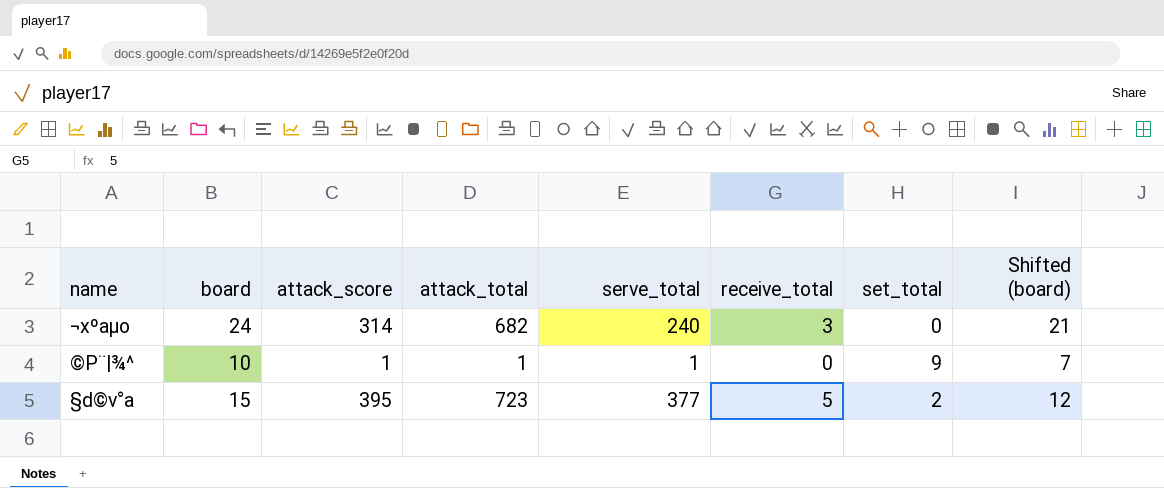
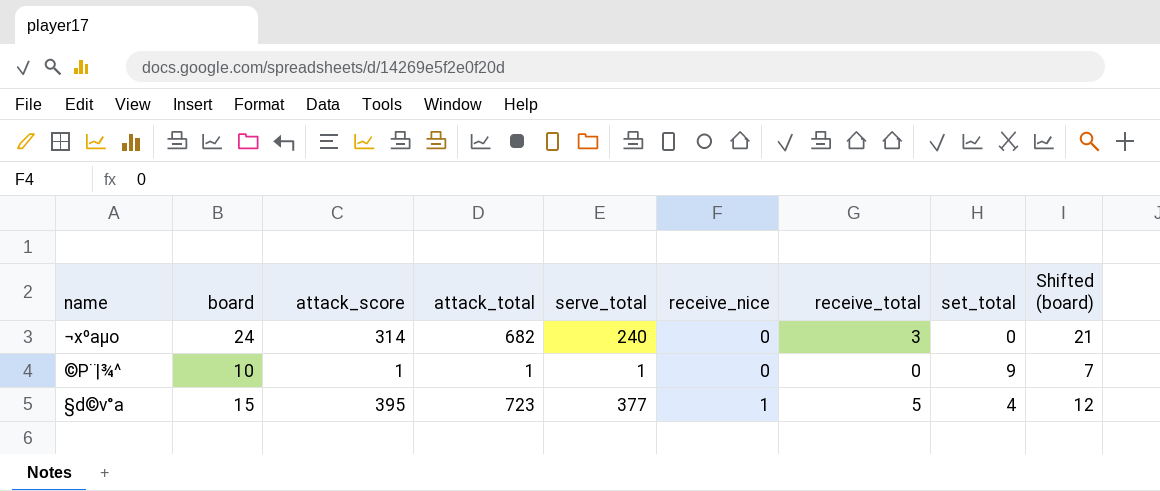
column receive_nice | position: none -> 6
§d©v°a | set_total: 2 -> 4

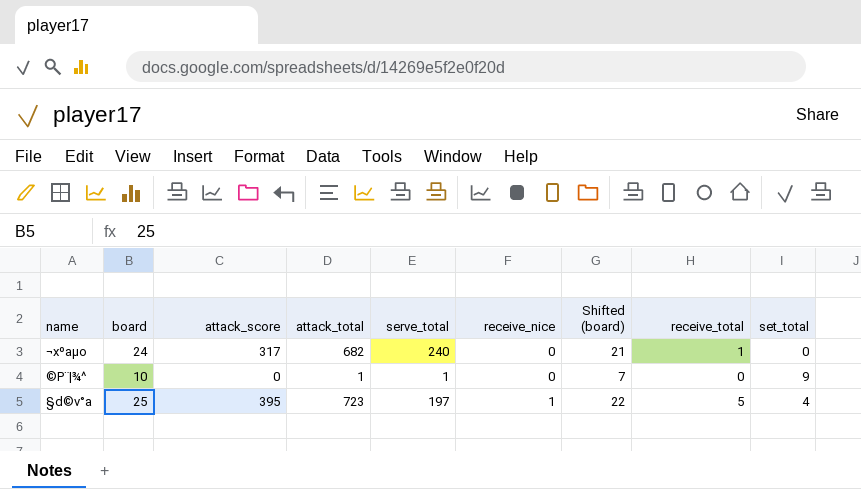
column Shifted (board) | position: 9 -> 7
¬xºaµo | attack_score: 314 -> 317
¬xºaµo | receive_total: 3 -> 1
©P¨|¾^ | attack_score: 1 -> 0
§d©v°a | board: 15 -> 25
§d©v°a | serve_total: 377 -> 197
§d©v°a | Shifted (board): 12 -> 22

